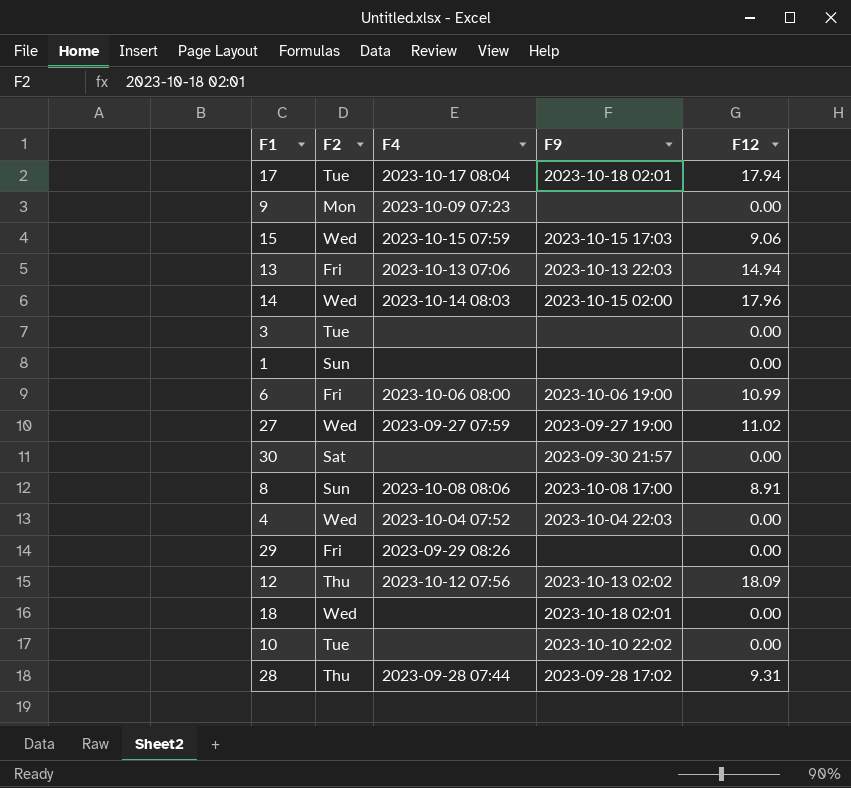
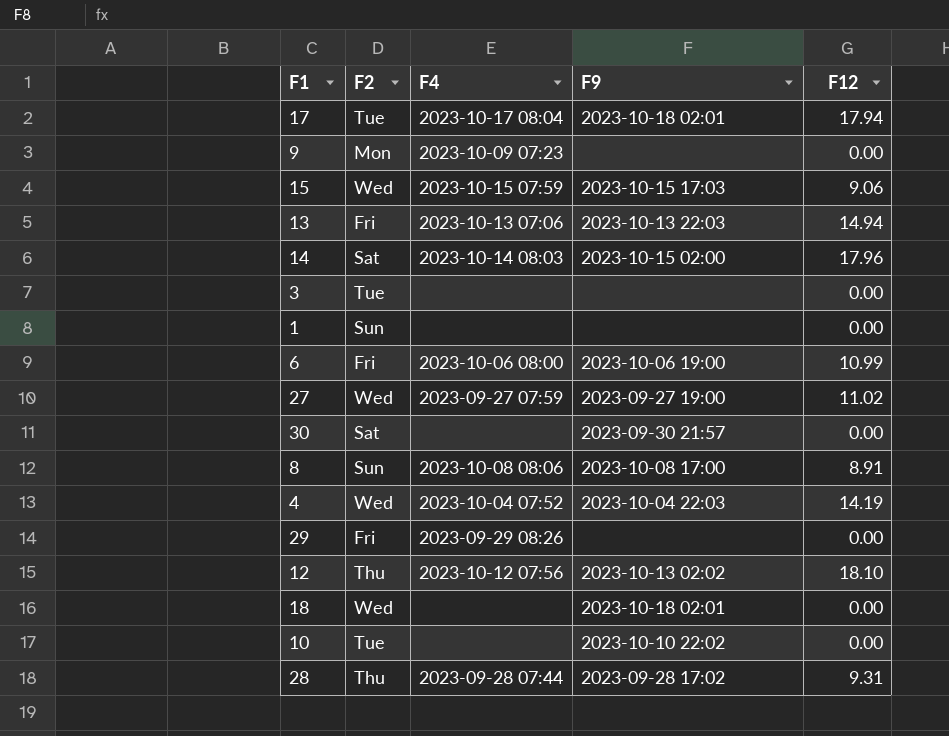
14 | F2: Wed -> Sat
4 | F12: 0.00 -> 14.19
12 | F12: 18.09 -> 18.10

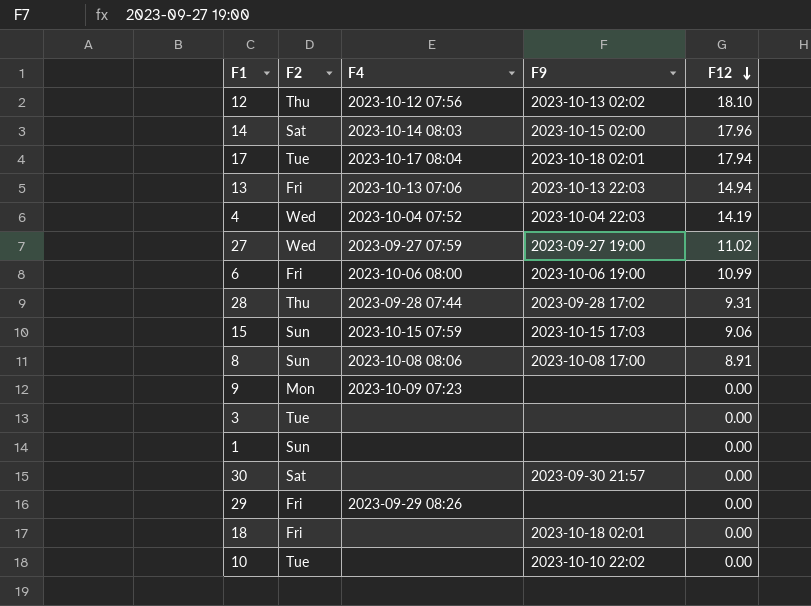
row order: none -> F12 descending
15 | F2: Wed -> Sun
18 | F2: Wed -> Fri

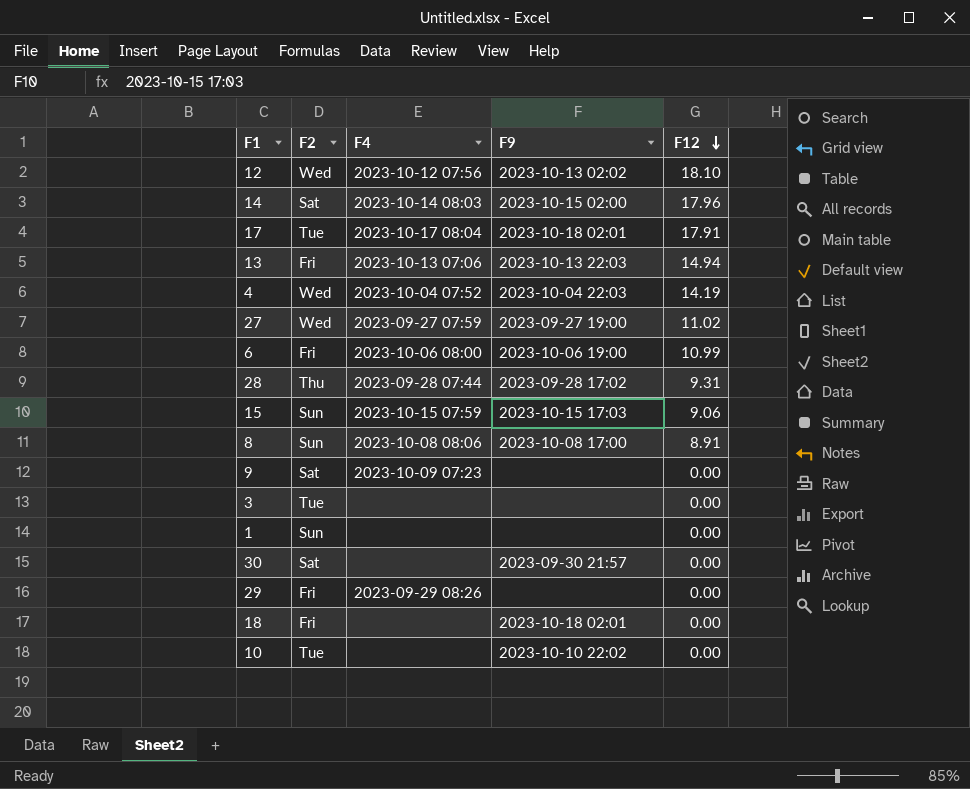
12 | F2: Thu -> Wed
17 | F12: 17.94 -> 17.91
9 | F2: Mon -> Sat

